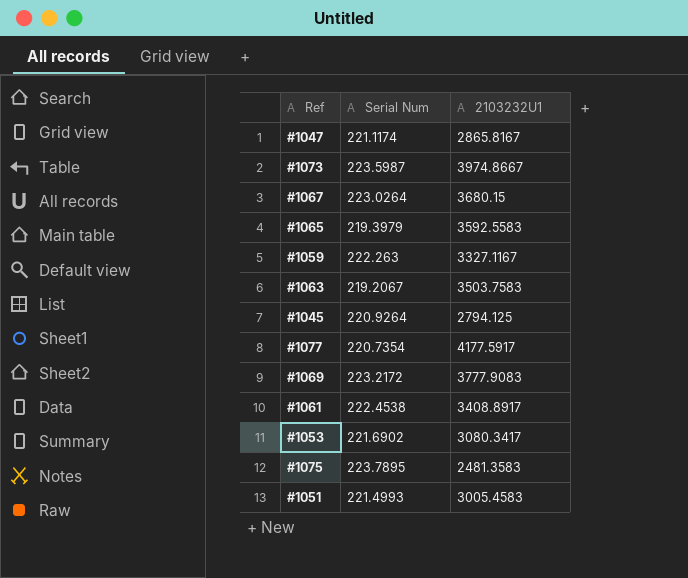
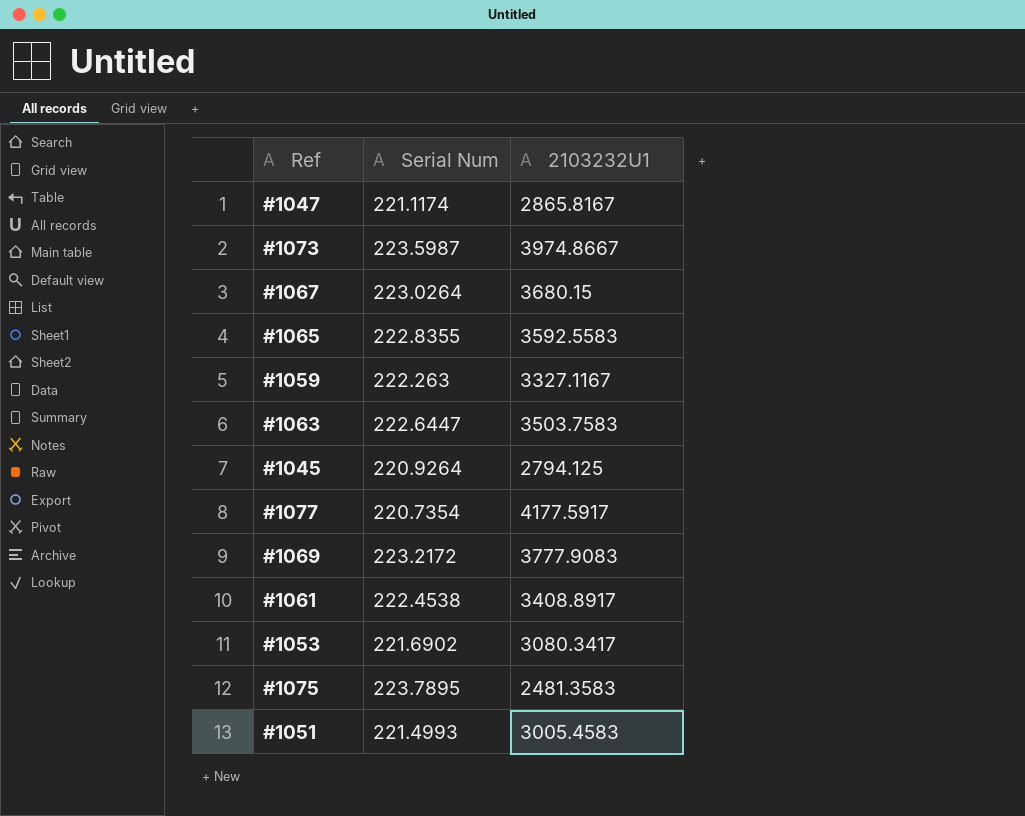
#1065 | Serial Num: 219.3979 -> 222.8355
#1063 | Serial Num: 219.2067 -> 222.6447

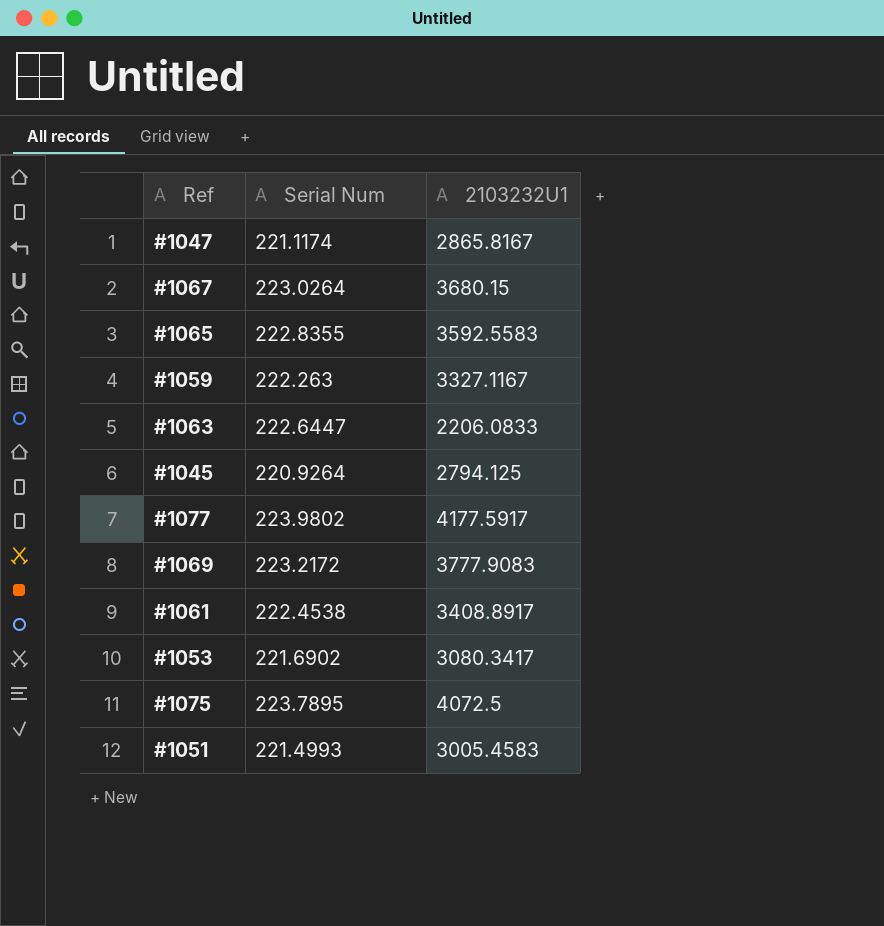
row #1073: 223.5987 | 3974.8667 -> none
#1063 | 2103232U1: 3503.7583 -> 2206.0833
#1077 | Serial Num: 220.7354 -> 223.9802
#1075 | 2103232U1: 2481.3583 -> 4072.5

